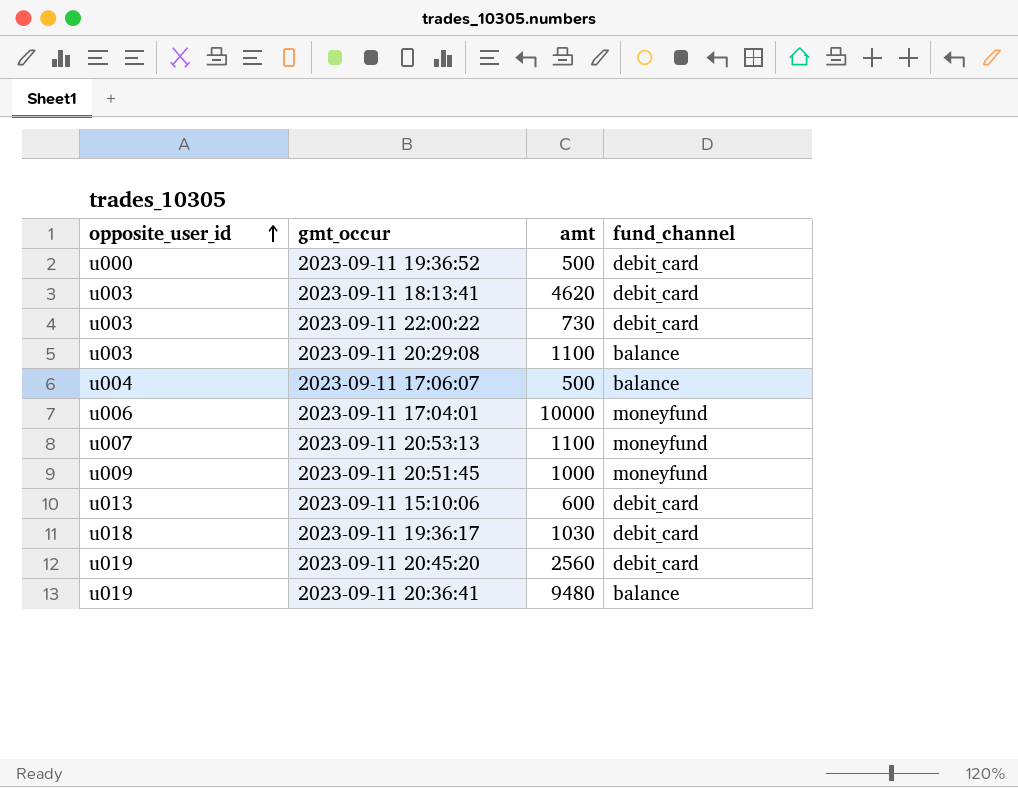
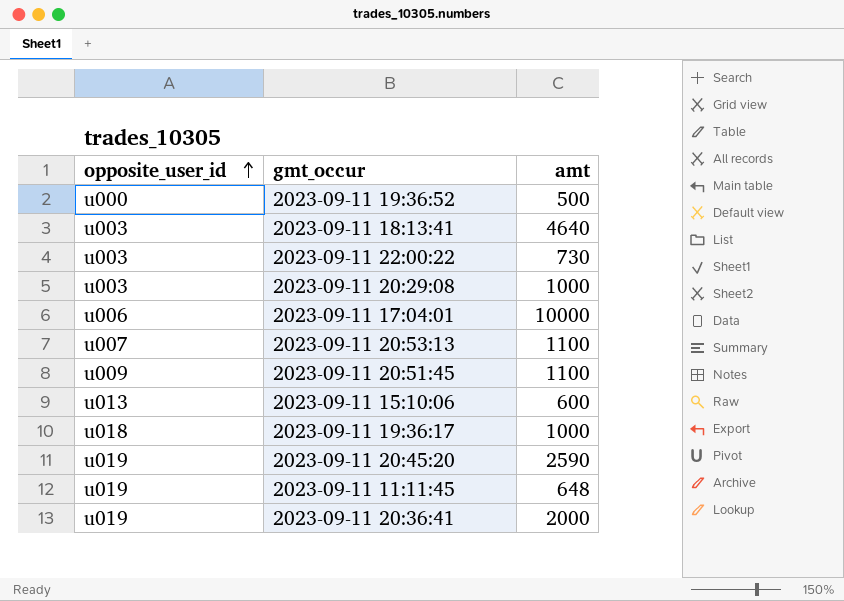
column fund_channel | position: 4 -> none
row 2023-09-11 17:06:07: u004 | 500 | balance -> none
2023-09-11 18:13:41 | amt: 4620 -> 4640
2023-09-11 20:29:08 | amt: 1100 -> 1000
2023-09-11 20:51:45 | amt: 1000 -> 1100
2023-09-11 19:36:17 | amt: 1030 -> 1000
2023-09-11 20:45:20 | amt: 2560 -> 2590
row 2023-09-11 11:11:45: none -> u019 | 648
2023-09-11 20:36:41 | amt: 9480 -> 2000

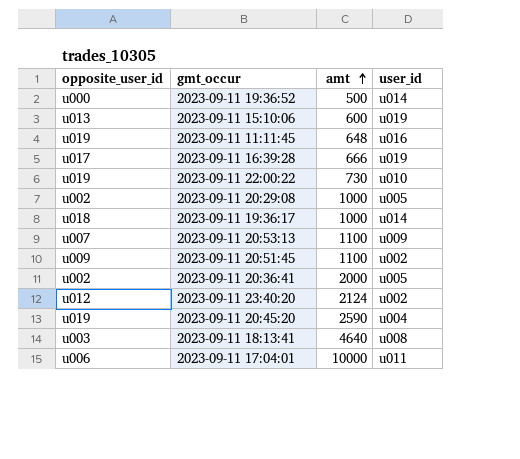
row order: opposite_user_id ascending -> amt ascending
column user_id | position: none -> 4
row 2023-09-11 16:39:28: none -> u017 | 666 | u019
2023-09-11 22:00:22 | opposite_user_id: u003 -> u019
2023-09-11 20:29:08 | opposite_user_id: u003 -> u002
2023-09-11 20:36:41 | opposite_user_id: u019 -> u002
row 2023-09-11 23:40:20: none -> u012 | 2124 | u002

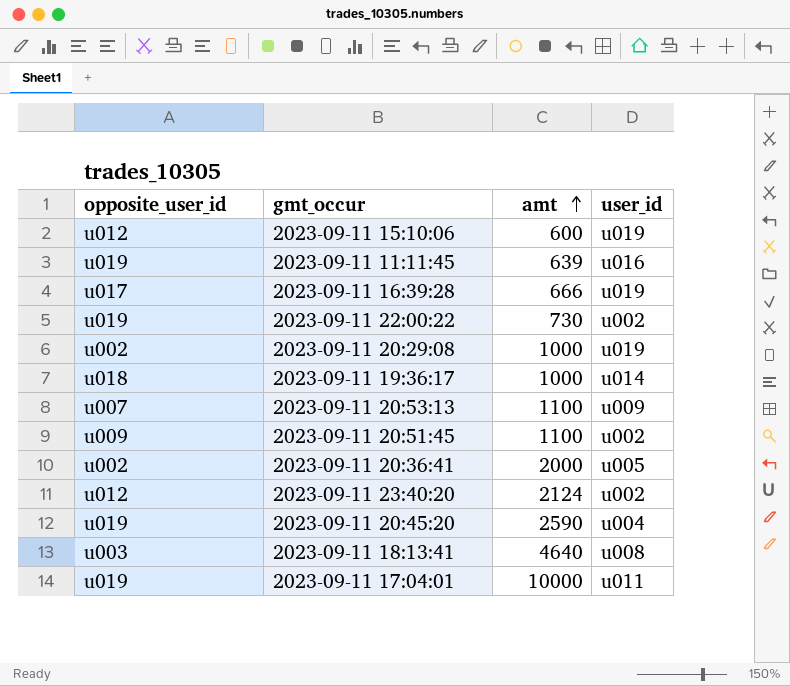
row 2023-09-11 19:36:52: u000 | 500 | u014 -> none
2023-09-11 15:10:06 | opposite_user_id: u013 -> u012
2023-09-11 11:11:45 | amt: 648 -> 639
2023-09-11 22:00:22 | user_id: u010 -> u002
2023-09-11 20:29:08 | user_id: u005 -> u019
2023-09-11 17:04:01 | opposite_user_id: u006 -> u019

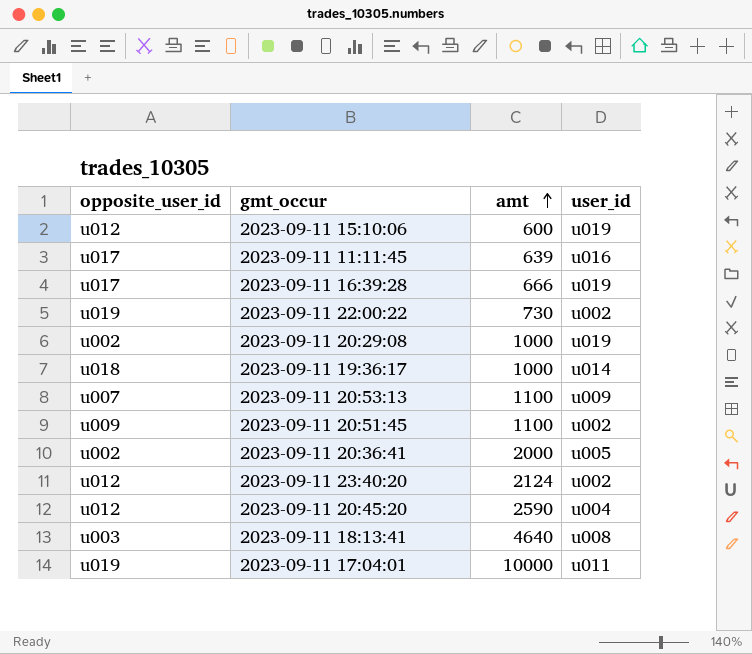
2023-09-11 11:11:45 | opposite_user_id: u019 -> u017
2023-09-11 20:45:20 | opposite_user_id: u019 -> u012

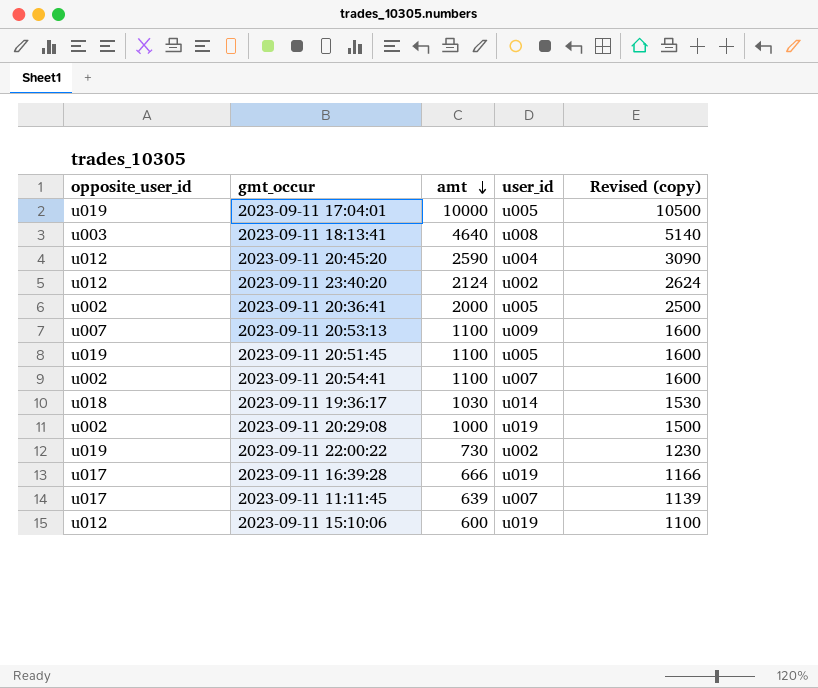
row order: amt ascending -> amt descending
column Revised (copy) | formula: none -> [amt] + 500
2023-09-11 17:04:01 | user_id: u011 -> u005
2023-09-11 20:51:45 | opposite_user_id: u009 -> u019
2023-09-11 20:51:45 | user_id: u002 -> u005
row 2023-09-11 20:54:41: none -> u002 | 1100 | u007 | 1600
2023-09-11 19:36:17 | amt: 1000 -> 1030
2023-09-11 11:11:45 | user_id: u016 -> u007

